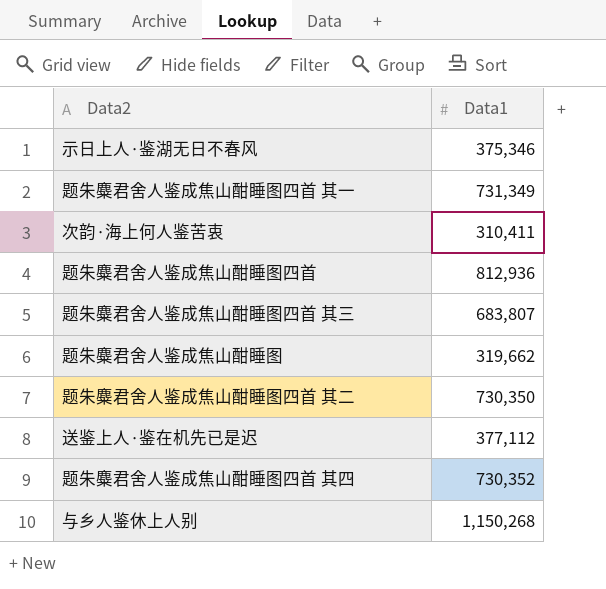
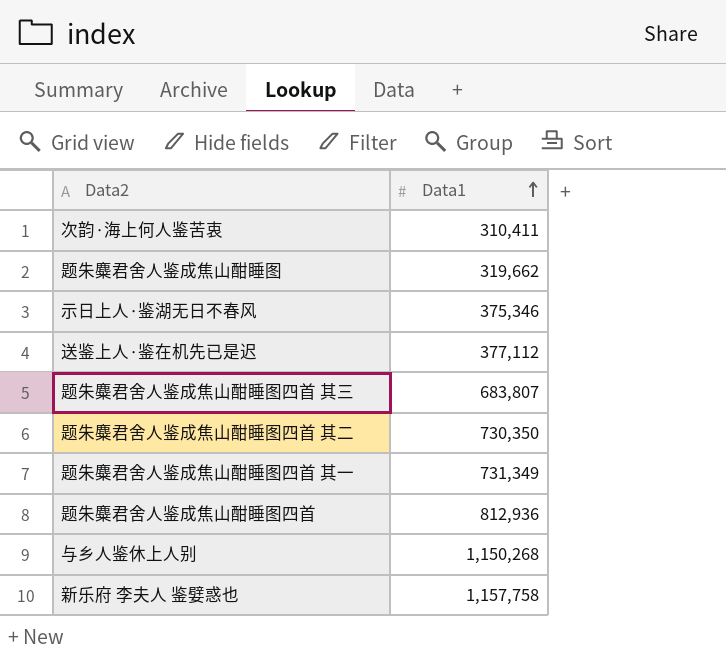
row order: none -> Data1 ascending
row 题朱麋君舍人鉴成焦山酣睡图四首 其四: 730,352 -> none
row 新乐府 李夫人 鉴嬖惑也: none -> 1,157,758

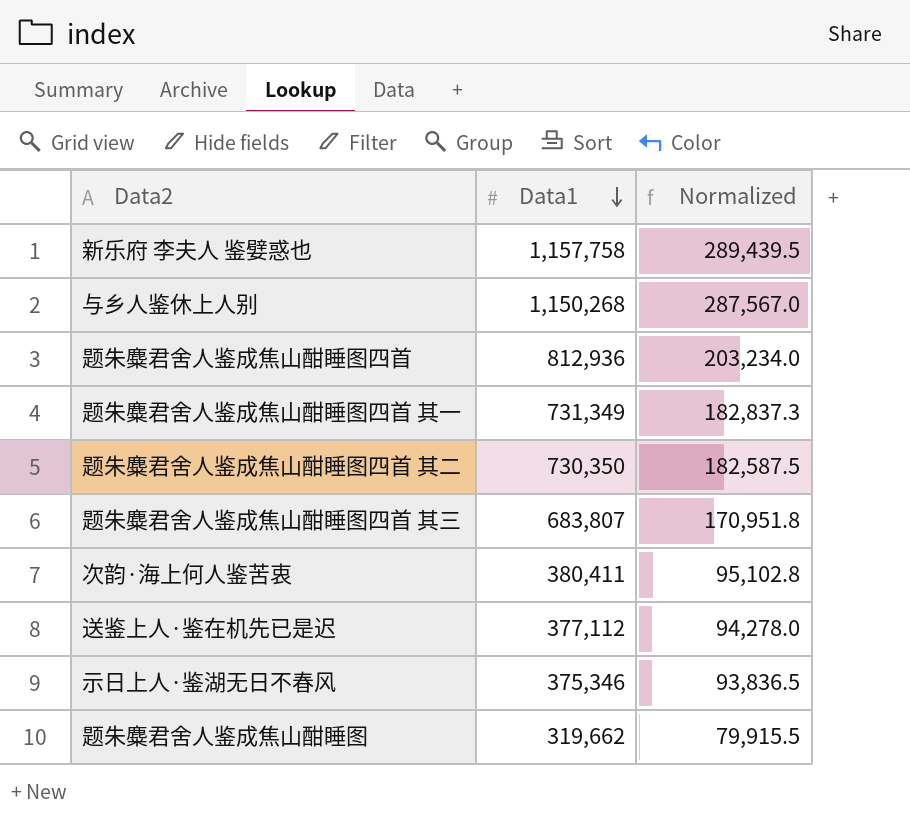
row order: Data1 ascending -> Data1 descending
column Normalized | formula: none -> [Data1] * 0.25
次韵·海上何人鉴苦衷 | Data1: 310,411 -> 380,411

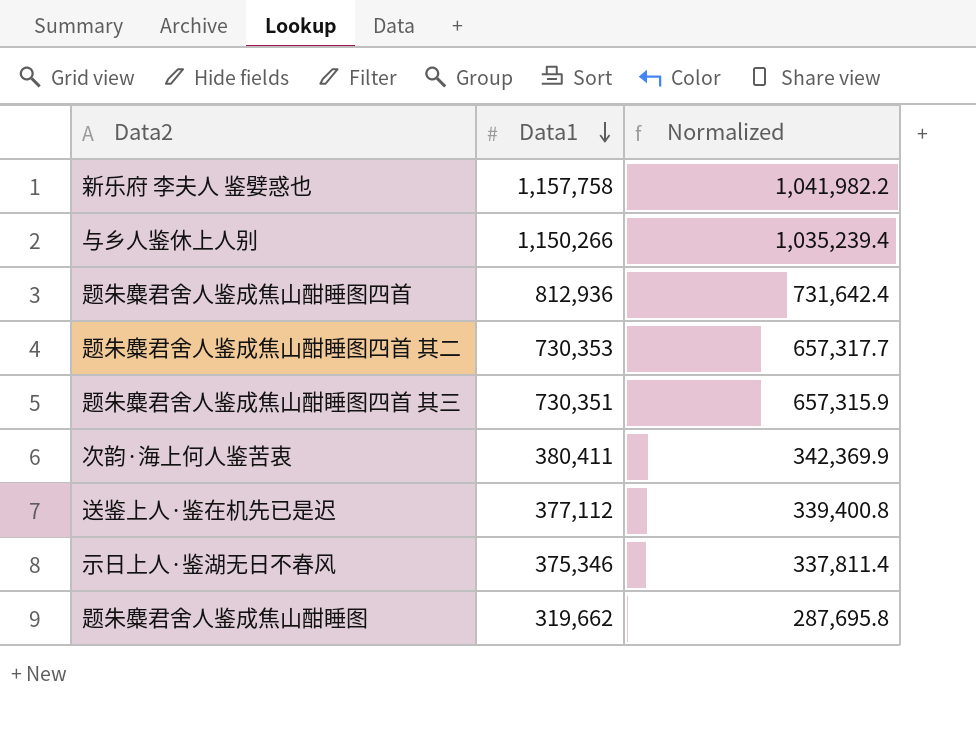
column Normalized | formula: [Data1] * 0.25 -> [Data1] * 0.9
row 题朱麋君舍人鉴成焦山酣睡图四首 其一: 731,349 | 182,837.3 -> none
与乡人鉴休上人别 | Data1: 1,150,268 -> 1,150,266
题朱麋君舍人鉴成焦山酣睡图四首 其二 | Data1: 730,350 -> 730,353
题朱麋君舍人鉴成焦山酣睡图四首 其三 | Data1: 683,807 -> 730,351

